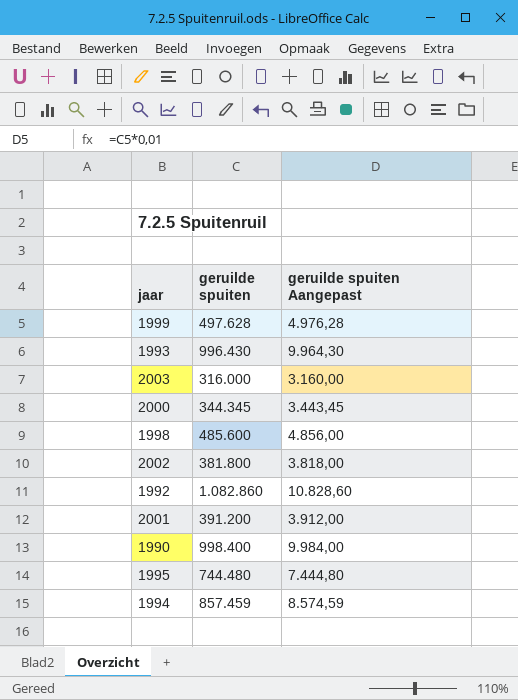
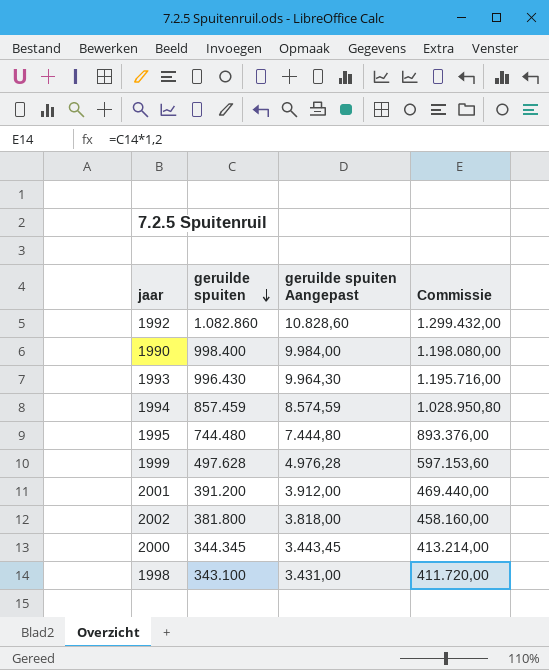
row order: none -> geruilde spuiten descending
column Commissie | formula: none -> [geruilde spuiten] * 1,2
row 2003: 316.000 | 3.160,00 -> none
1998 | geruilde spuiten: 485.600 -> 343.100
1998 | geruilde spuiten Aangepast: 4.856,00 -> 3.431,00

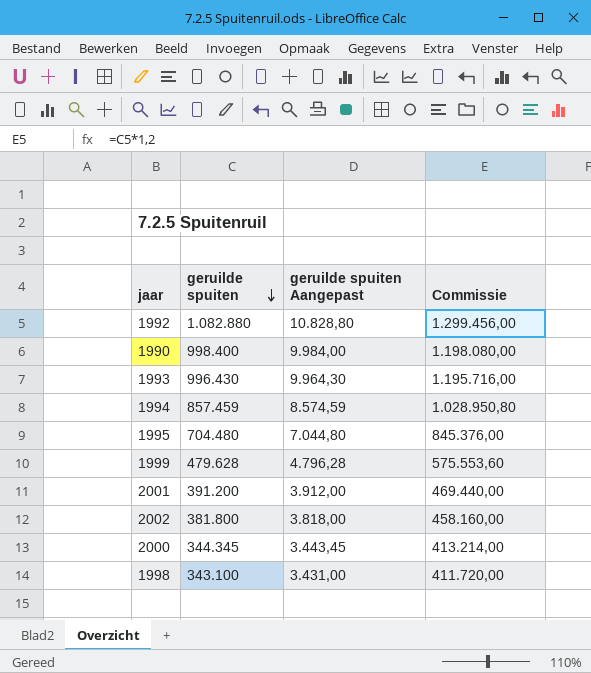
1992 | geruilde spuiten: 1.082.860 -> 1.082.880
1992 | geruilde spuiten Aangepast: 10.828,60 -> 10.828,80
1992 | Commissie: 1.299.432,00 -> 1.299.456,00
1995 | geruilde spuiten: 744.480 -> 704.480
1995 | geruilde spuiten Aangepast: 7.444,80 -> 7.044,80
1995 | Commissie: 893.376,00 -> 845.376,00
1999 | geruilde spuiten: 497.628 -> 479.628
1999 | geruilde spuiten Aangepast: 4.976,28 -> 4.796,28
1999 | Commissie: 597.153,60 -> 575.553,60

